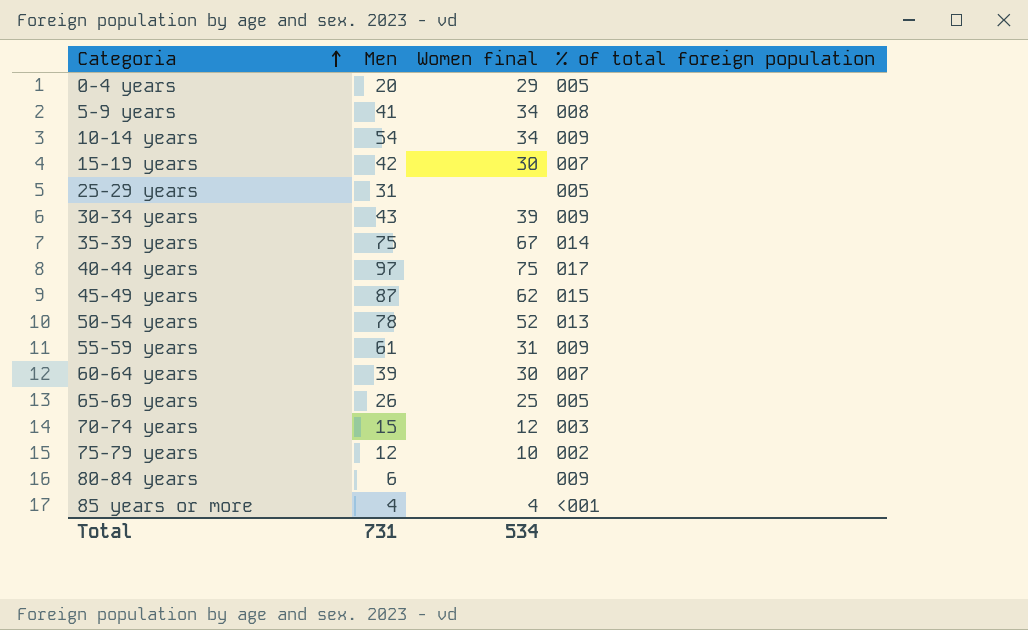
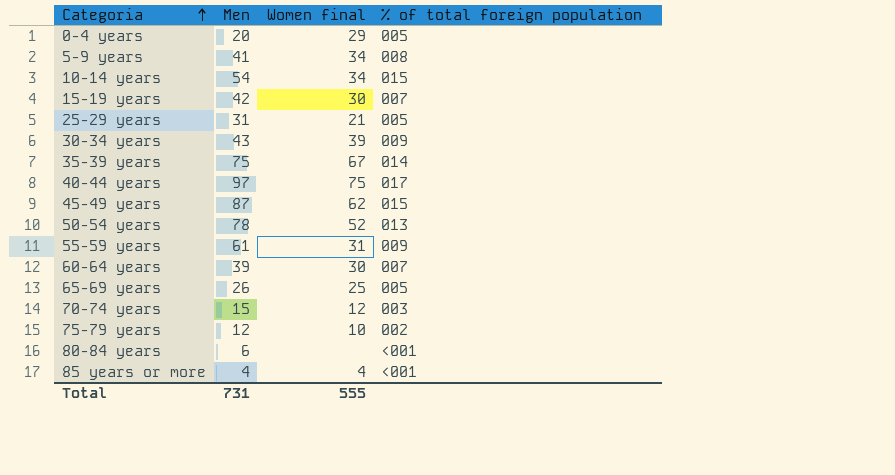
10-14 years | % of total foreign population: 009 -> 015
25-29 years | Women final: none -> 21
80-84 years | % of total foreign population: 009 -> <001
Total | Women final: 534 -> 555

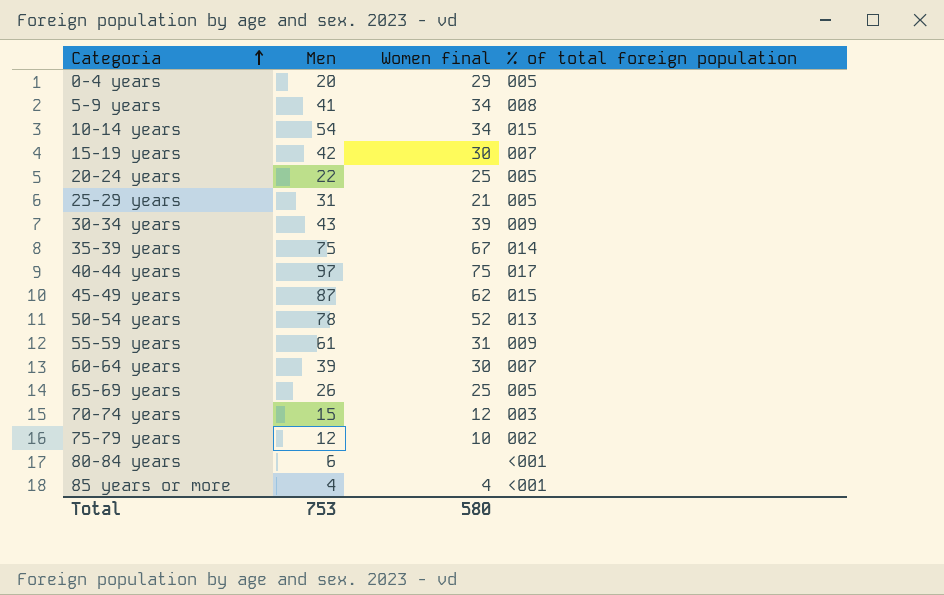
row 20-24 years: none -> 22 | 25 | 005
Total | Men: 731 -> 753
Total | Women final: 555 -> 580

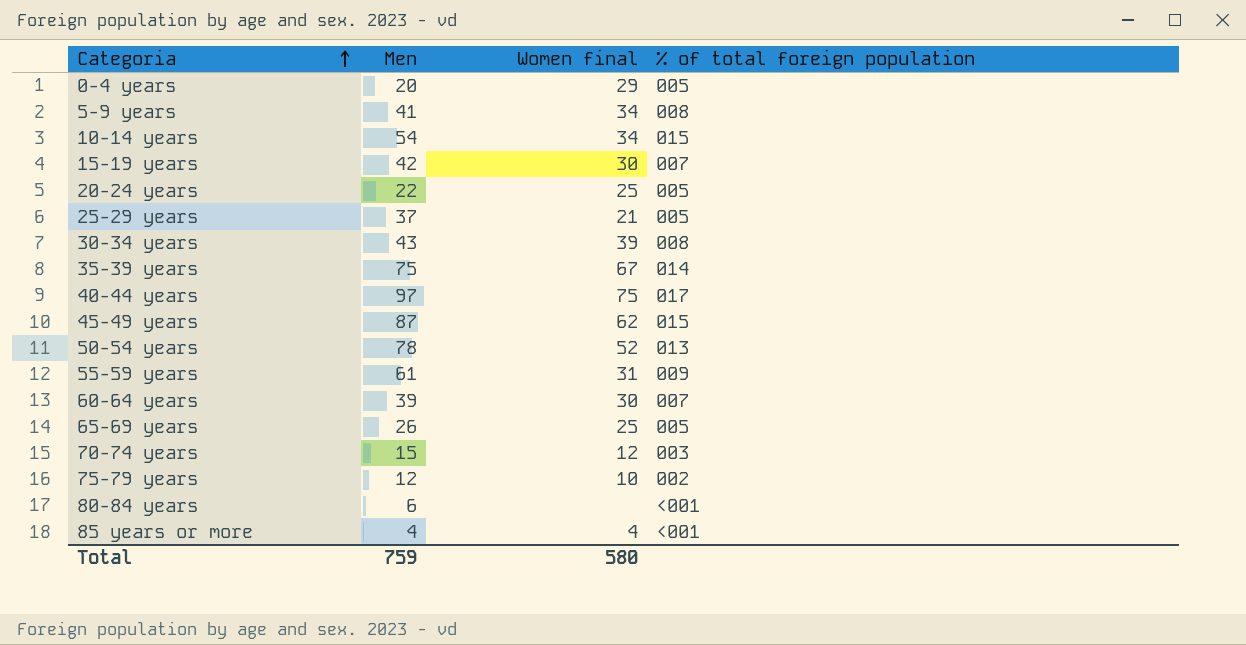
25-29 years | Men: 31 -> 37
30-34 years | % of total foreign population: 009 -> 008
Total | Men: 753 -> 759

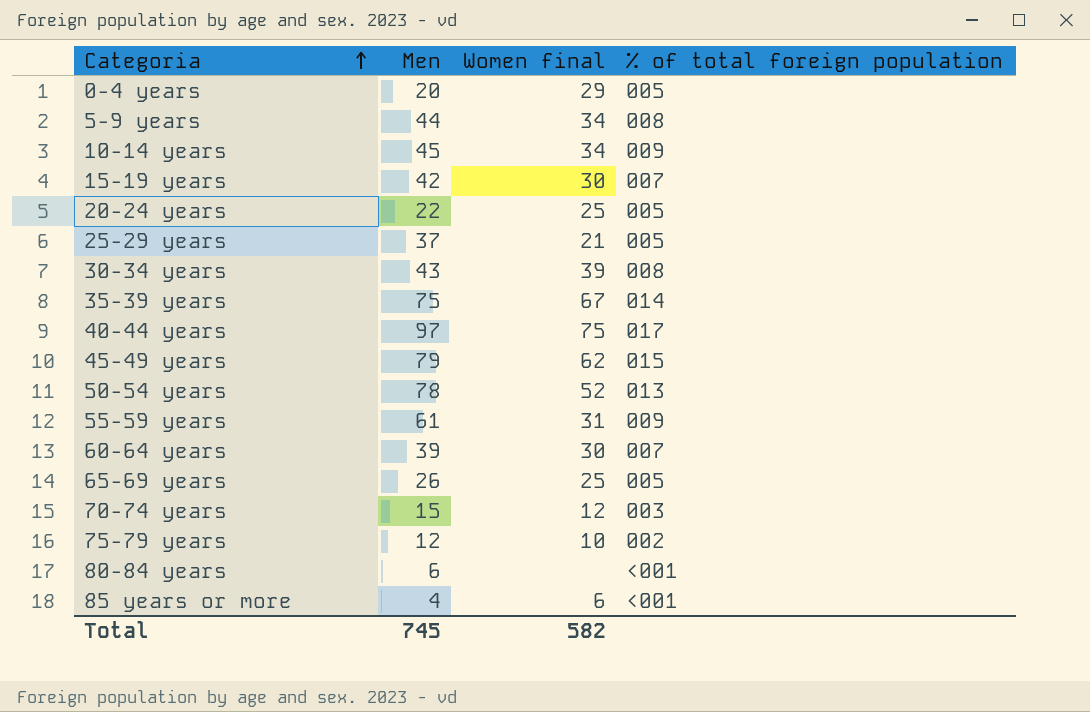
5-9 years | Men: 41 -> 44
10-14 years | Men: 54 -> 45
10-14 years | % of total foreign population: 015 -> 009
45-49 years | Men: 87 -> 79
85 years or more | Women final: 4 -> 6
Total | Men: 759 -> 745
Total | Women final: 580 -> 582

